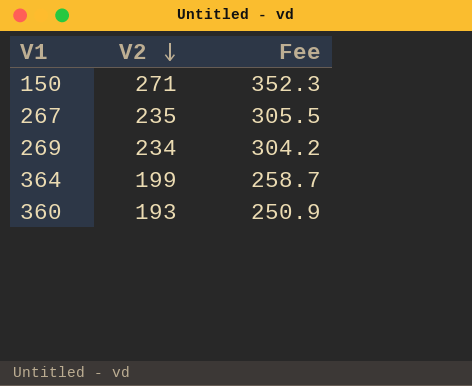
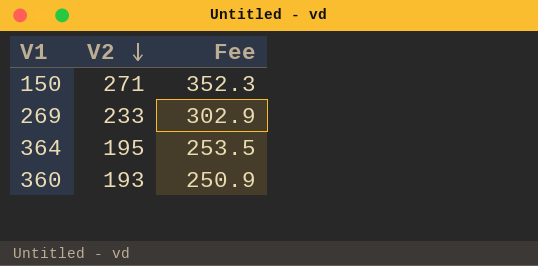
row 267: 235 | 305.5 -> none
269 | V2: 234 -> 233
269 | Fee: 304.2 -> 302.9
364 | V2: 199 -> 195
364 | Fee: 258.7 -> 253.5

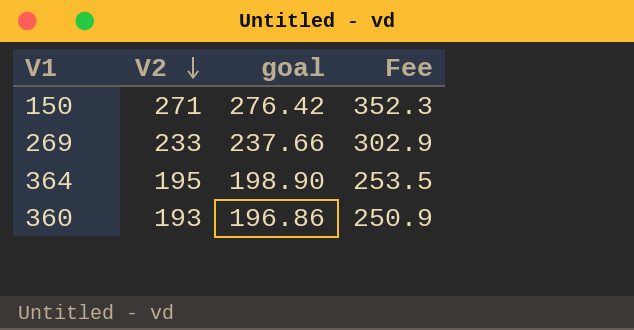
column goal | formula: none -> [V2] * 1.02

